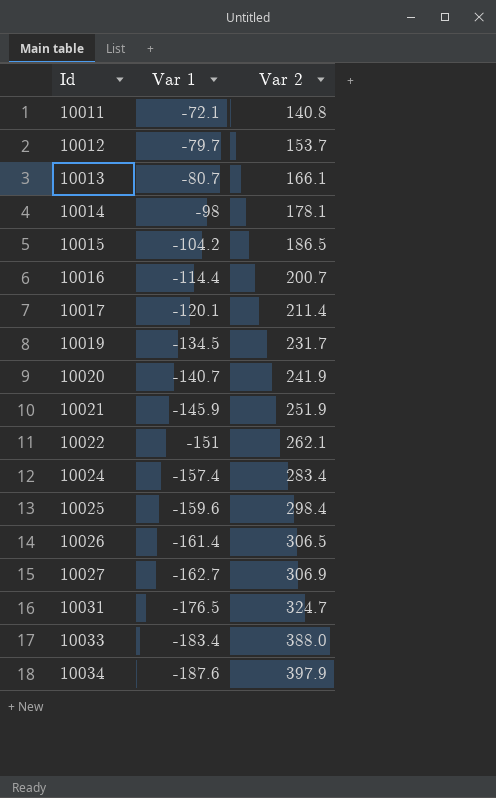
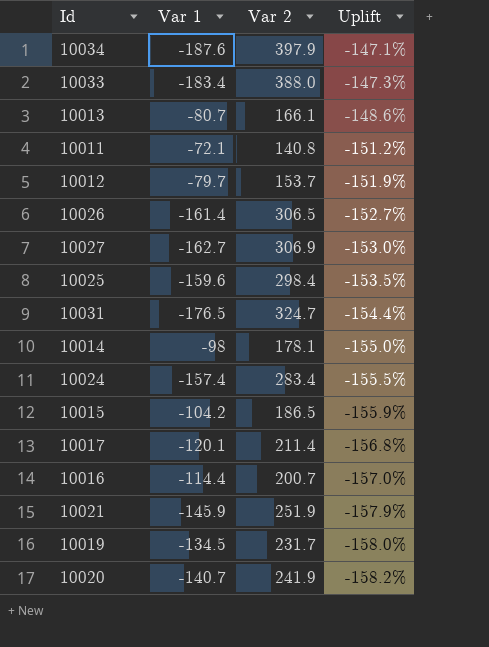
row order: Id ascending -> Uplift descending
column Uplift | formula: none -> ([Var 1] - [Var 2]) / [Var 2]
row 10022: -151 | 262.1 -> none

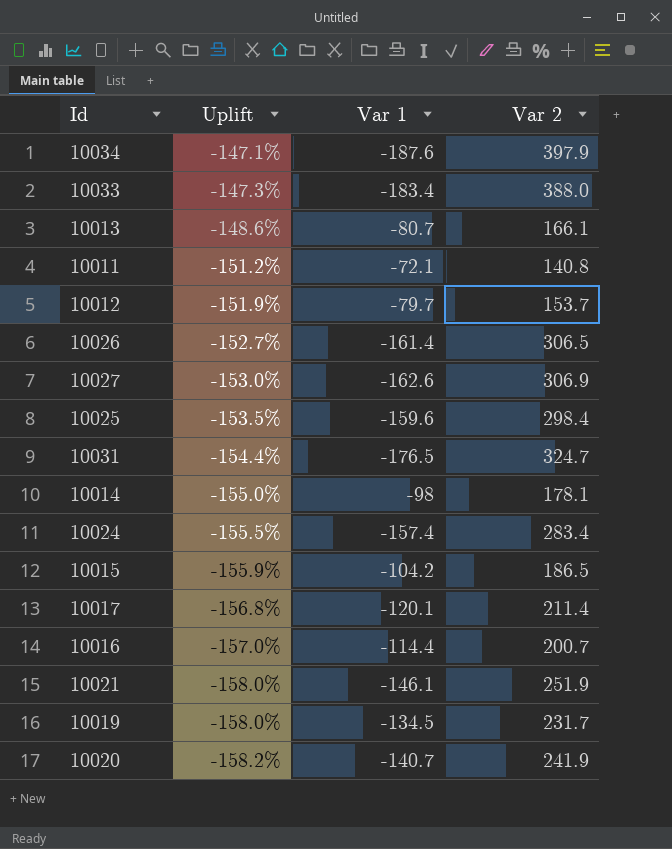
column Uplift | position: 4 -> 2
10027 | Var 1: -162.7 -> -162.6
10021 | Uplift: -157.9% -> -158.0%
10021 | Var 1: -145.9 -> -146.1

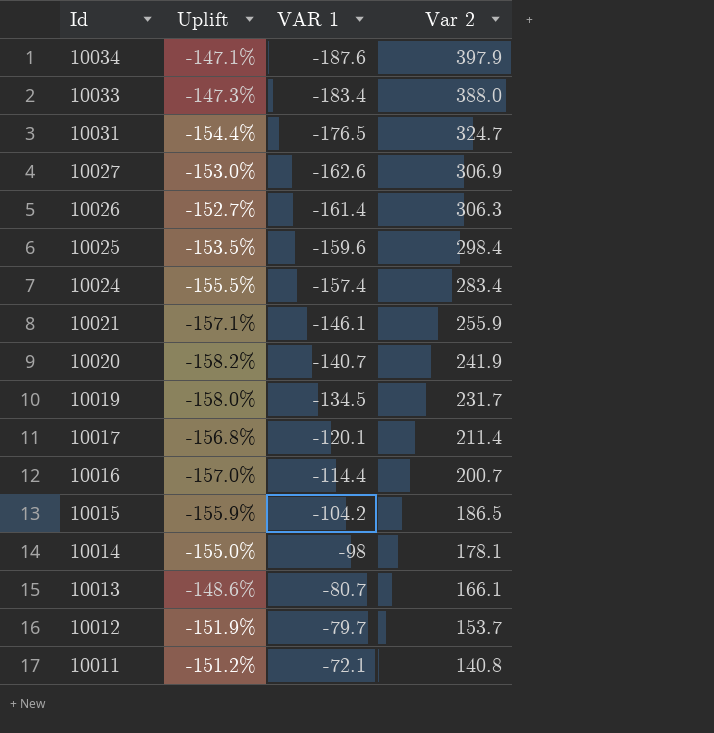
row order: Uplift descending -> Id descending
column name: Var 1 -> VAR 1
10026 | Var 2: 306.5 -> 306.3
10021 | Uplift: -158.0% -> -157.1%
10021 | Var 2: 251.9 -> 255.9

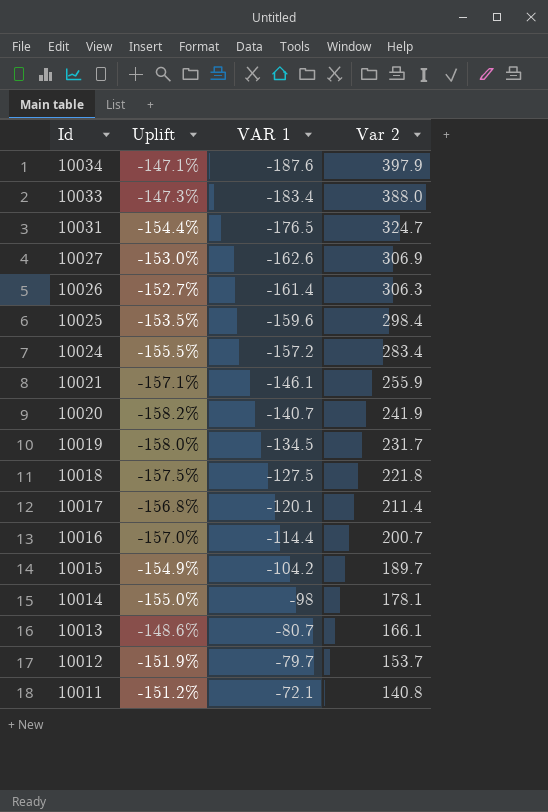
10024 | VAR 1: -157.4 -> -157.2
row 10018: none -> -157.5% | -127.5 | 221.8
10015 | Uplift: -155.9% -> -154.9%
10015 | Var 2: 186.5 -> 189.7

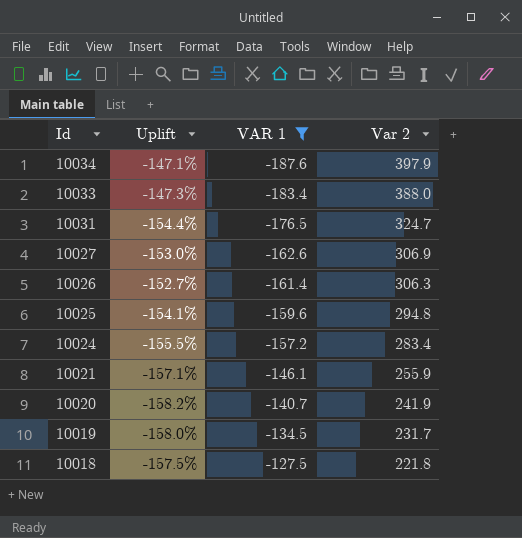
filter: none -> VAR 1 <= -127.5
10025 | Uplift: -153.5% -> -154.1%
10025 | Var 2: 298.4 -> 294.8

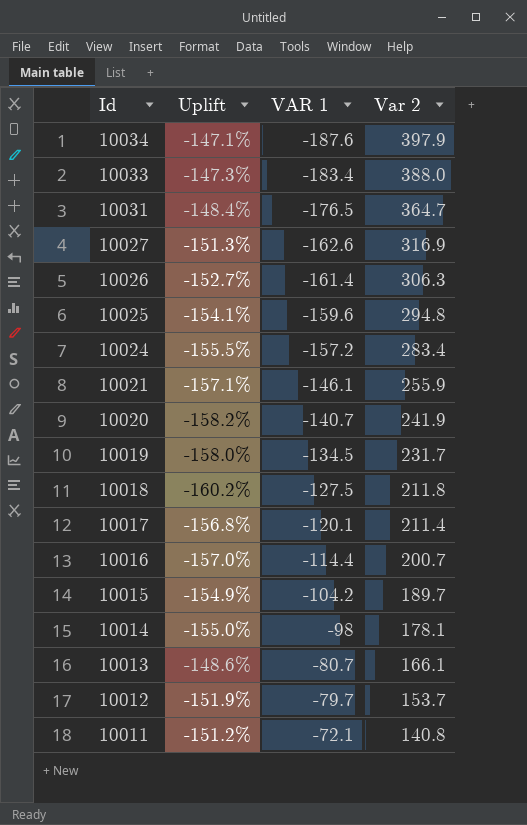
filter: VAR 1 <= -127.5 -> none
10031 | Uplift: -154.4% -> -148.4%
10031 | Var 2: 324.7 -> 364.7
10027 | Uplift: -153.0% -> -151.3%
10027 | Var 2: 306.9 -> 316.9
10018 | Uplift: -157.5% -> -160.2%
10018 | Var 2: 221.8 -> 211.8

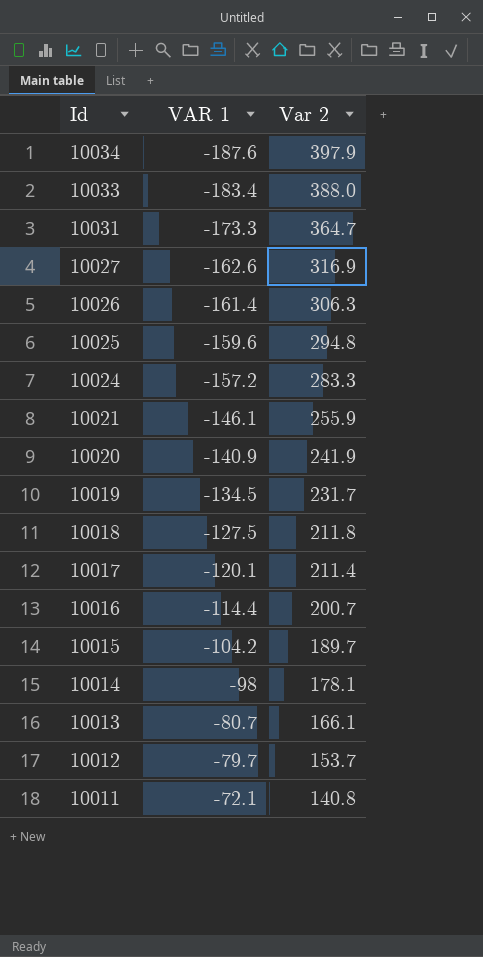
column Uplift | formula: ([VAR 1] - [Var 2]) / [Var 2] -> none
10031 | VAR 1: -176.5 -> -173.3
10024 | Var 2: 283.4 -> 283.3
10020 | VAR 1: -140.7 -> -140.9

